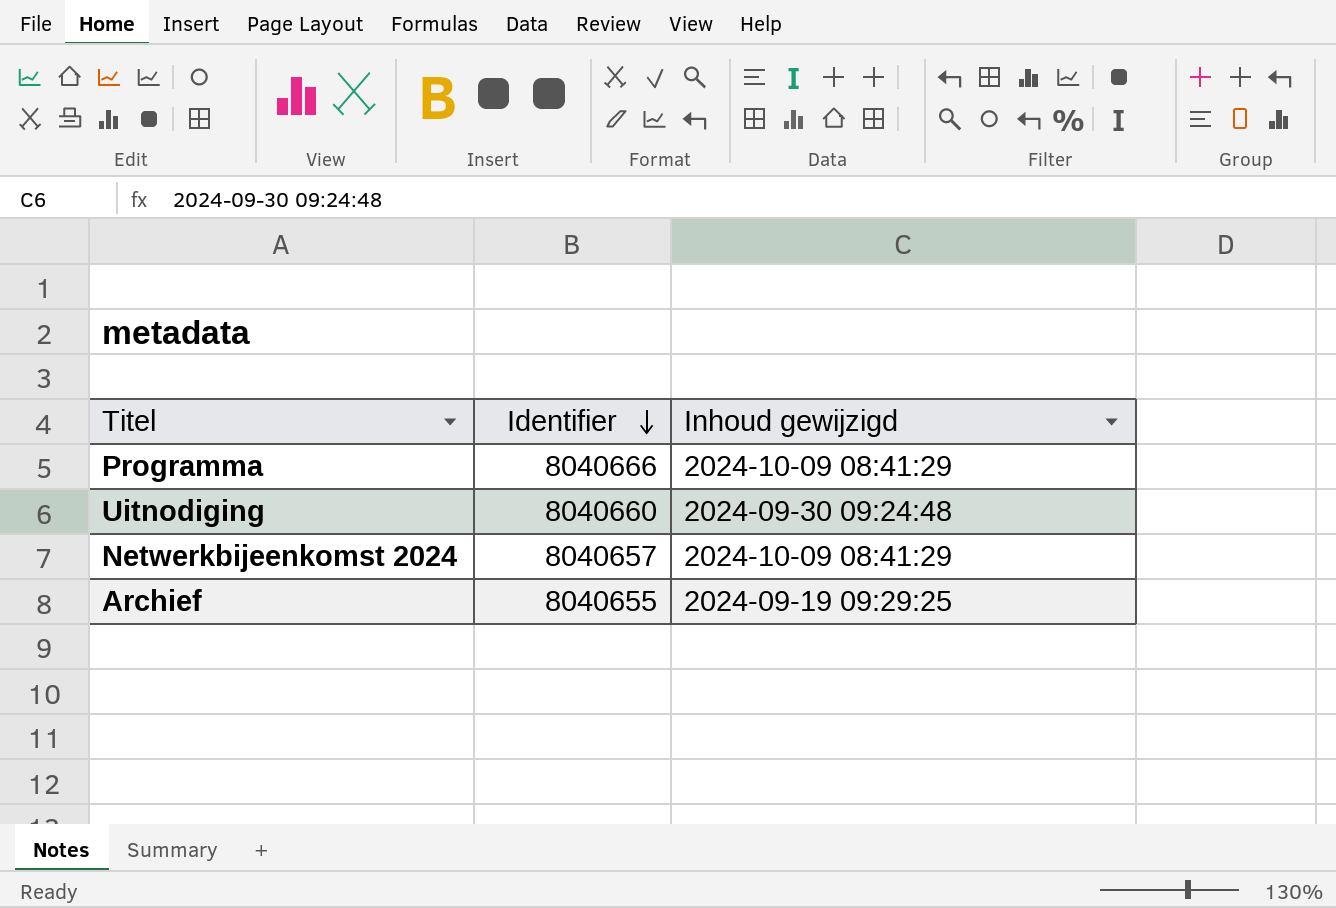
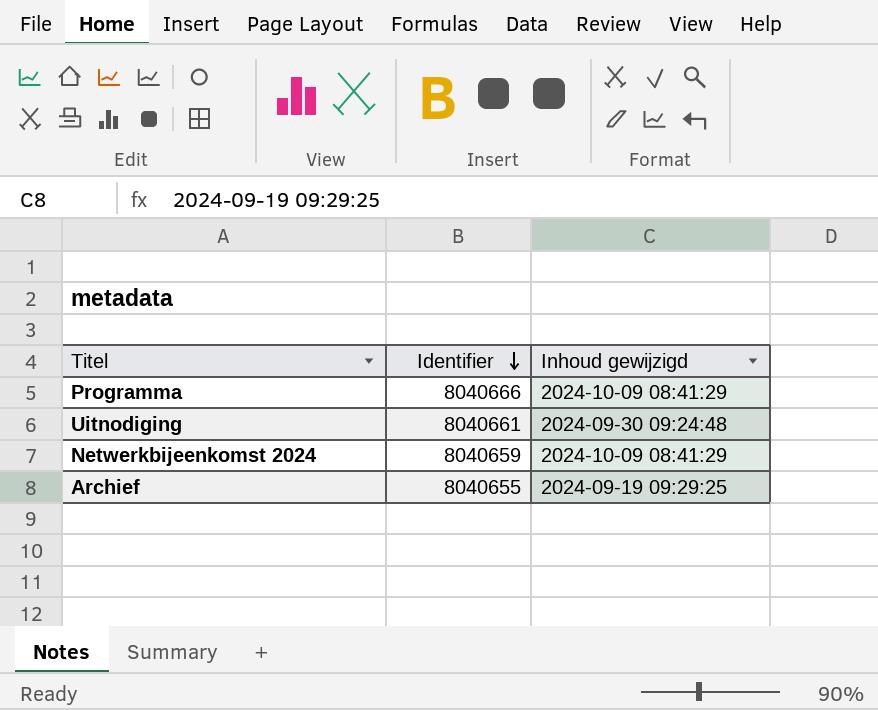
Uitnodiging | Identifier: 8040660 -> 8040661
Netwerkbijeenkomst 2024 | Identifier: 8040657 -> 8040659

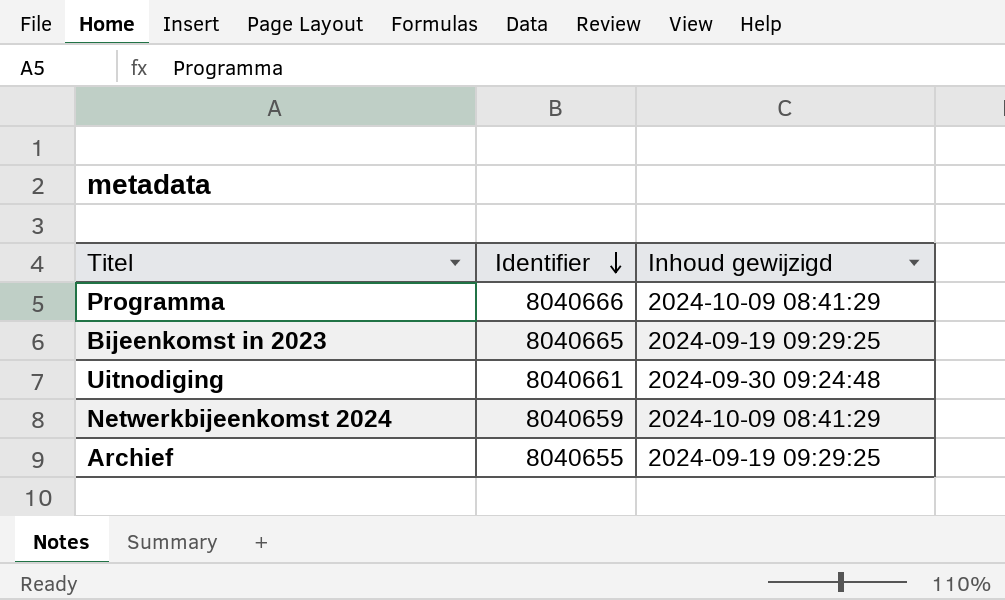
row Bijeenkomst in 2023: none -> 8040665 | 2024-09-19 09:29:25

